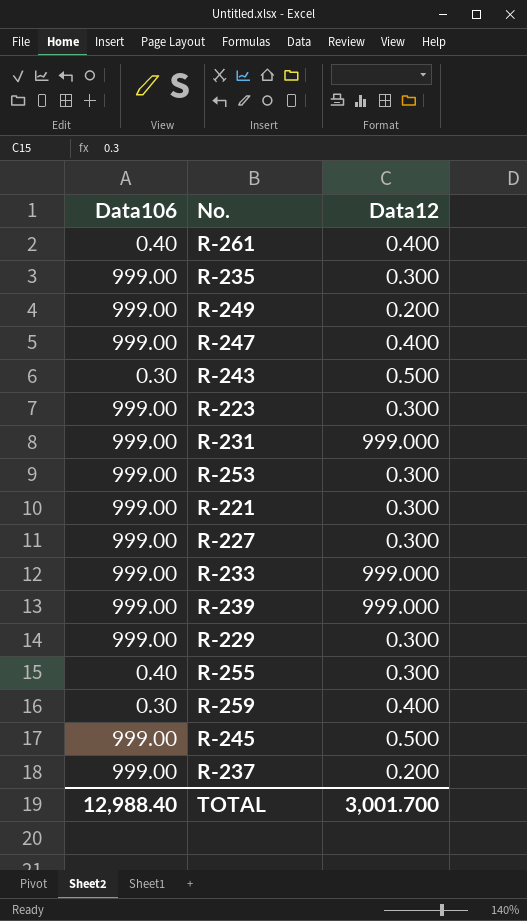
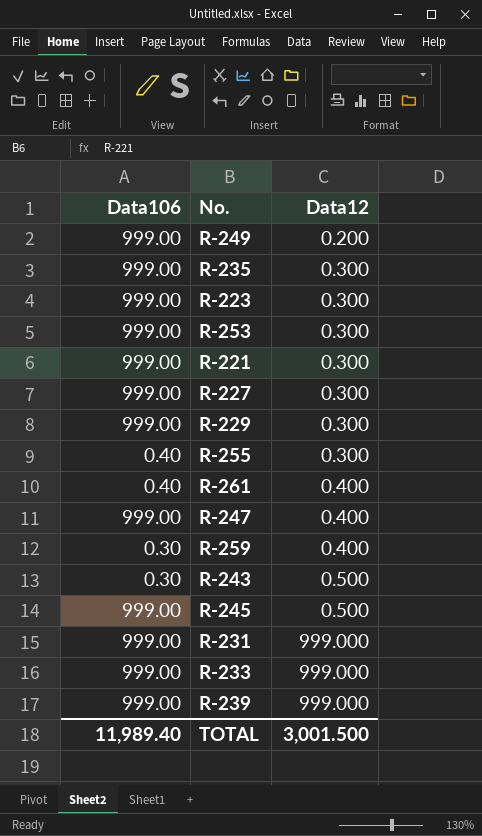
row order: none -> Data12 ascending
row R-237: 999.00 | 0.200 -> none
TOTAL | Data106: 12,988.40 -> 11,989.40
TOTAL | Data12: 3,001.700 -> 3,001.500

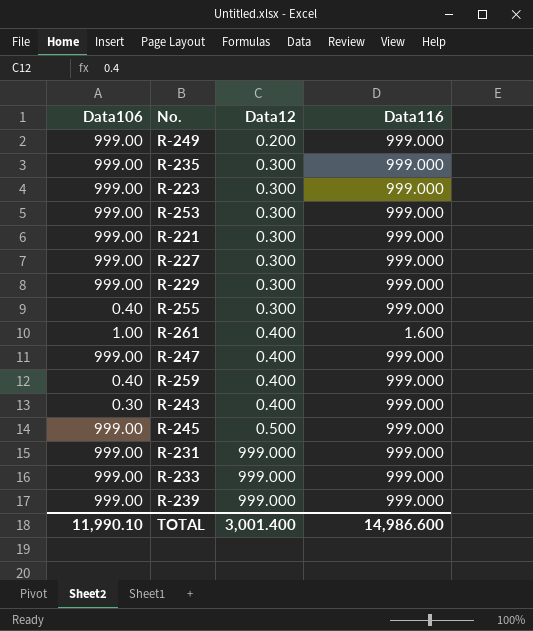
column Data116 | position: none -> 4
R-261 | Data106: 0.40 -> 1.00
R-259 | Data106: 0.30 -> 0.40
R-243 | Data12: 0.500 -> 0.400
TOTAL | Data106: 11,989.40 -> 11,990.10
TOTAL | Data12: 3,001.500 -> 3,001.400

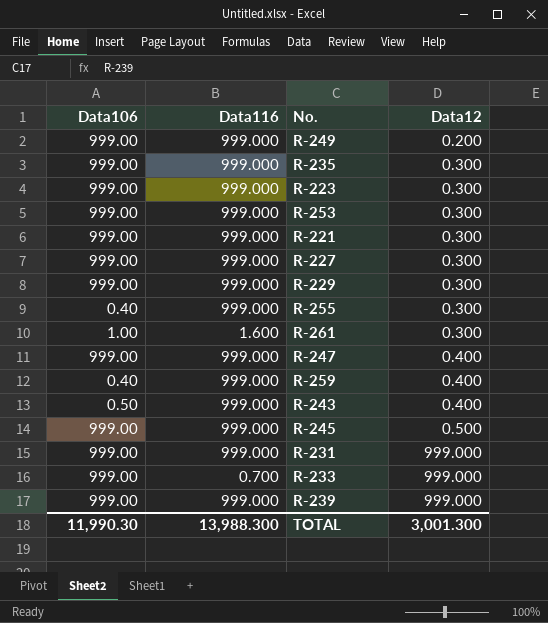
column Data116 | position: 4 -> 2
R-261 | Data12: 0.400 -> 0.300
R-243 | Data106: 0.30 -> 0.50
R-233 | Data116: 999.000 -> 0.700
TOTAL | Data106: 11,990.10 -> 11,990.30
TOTAL | Data116: 14,986.600 -> 13,988.300
TOTAL | Data12: 3,001.400 -> 3,001.300

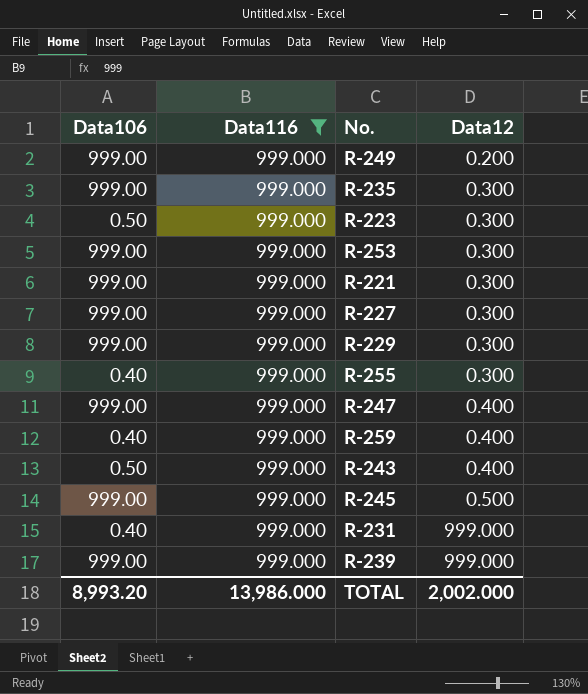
filter: none -> Data116 = 999.000
R-223 | Data106: 999.00 -> 0.50
R-231 | Data106: 999.00 -> 0.40
TOTAL | Data106: 11,990.30 -> 8,993.20
TOTAL | Data116: 13,988.300 -> 13,986.000
TOTAL | Data12: 3,001.300 -> 2,002.000

